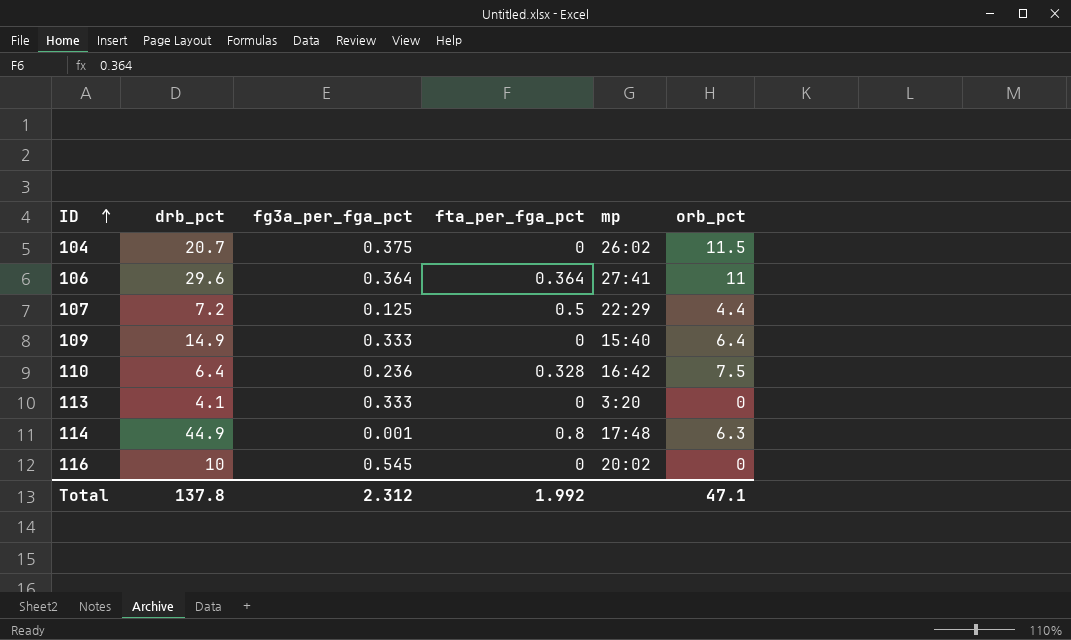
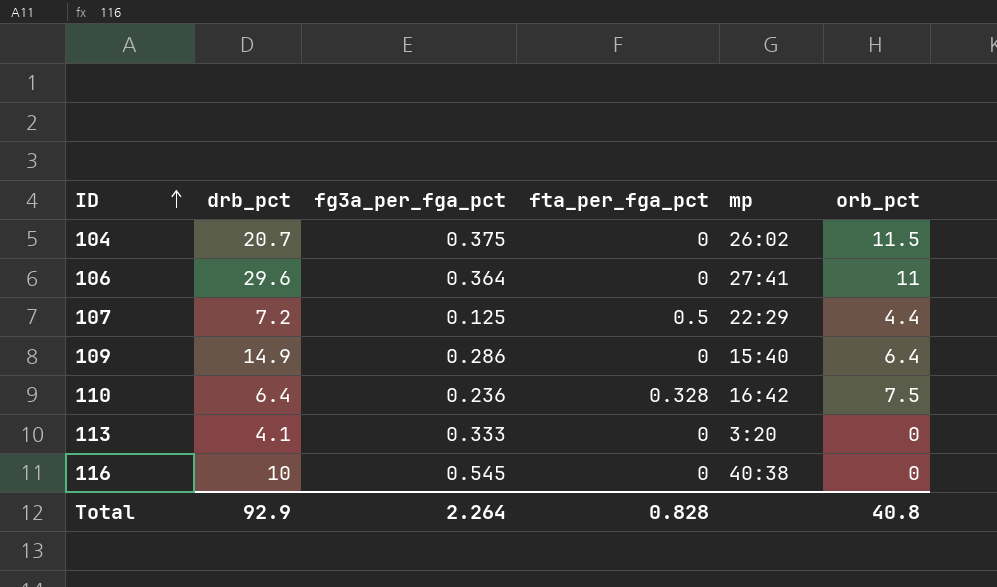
row 114: 44.9 | 0.001 | 0.8 | 17:48 | 6.3 -> none
106 | fta_per_fga_pct: 0.364 -> 0
109 | fg3a_per_fga_pct: 0.333 -> 0.286
116 | mp: 20:02 -> 40:38
Total | drb_pct: 137.8 -> 92.9
Total | fg3a_per_fga_pct: 2.312 -> 2.264
Total | fta_per_fga_pct: 1.992 -> 0.828
Total | orb_pct: 47.1 -> 40.8

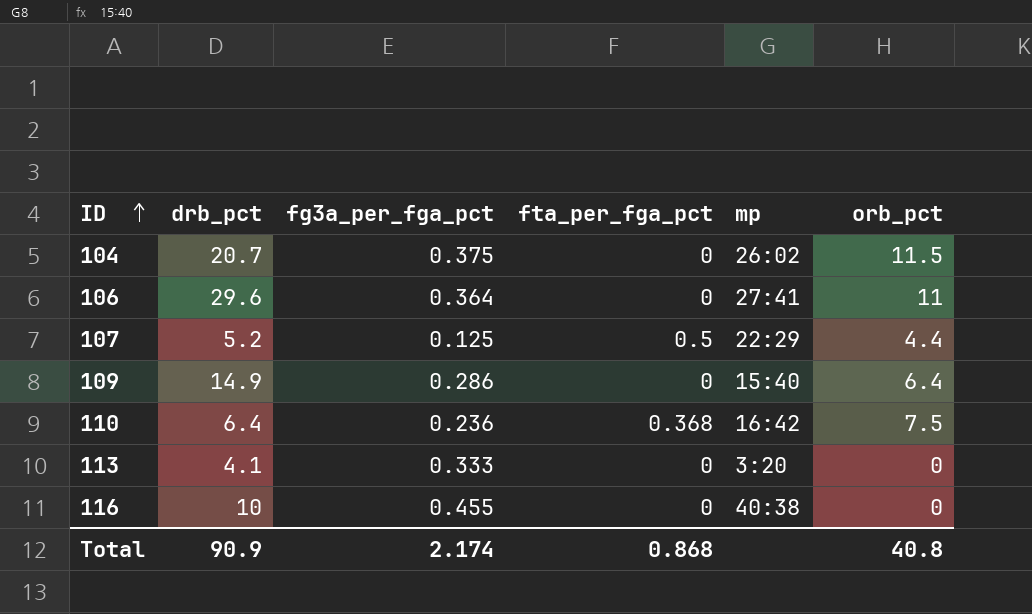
107 | drb_pct: 7.2 -> 5.2
110 | fta_per_fga_pct: 0.328 -> 0.368
116 | fg3a_per_fga_pct: 0.545 -> 0.455
Total | drb_pct: 92.9 -> 90.9
Total | fg3a_per_fga_pct: 2.264 -> 2.174
Total | fta_per_fga_pct: 0.828 -> 0.868

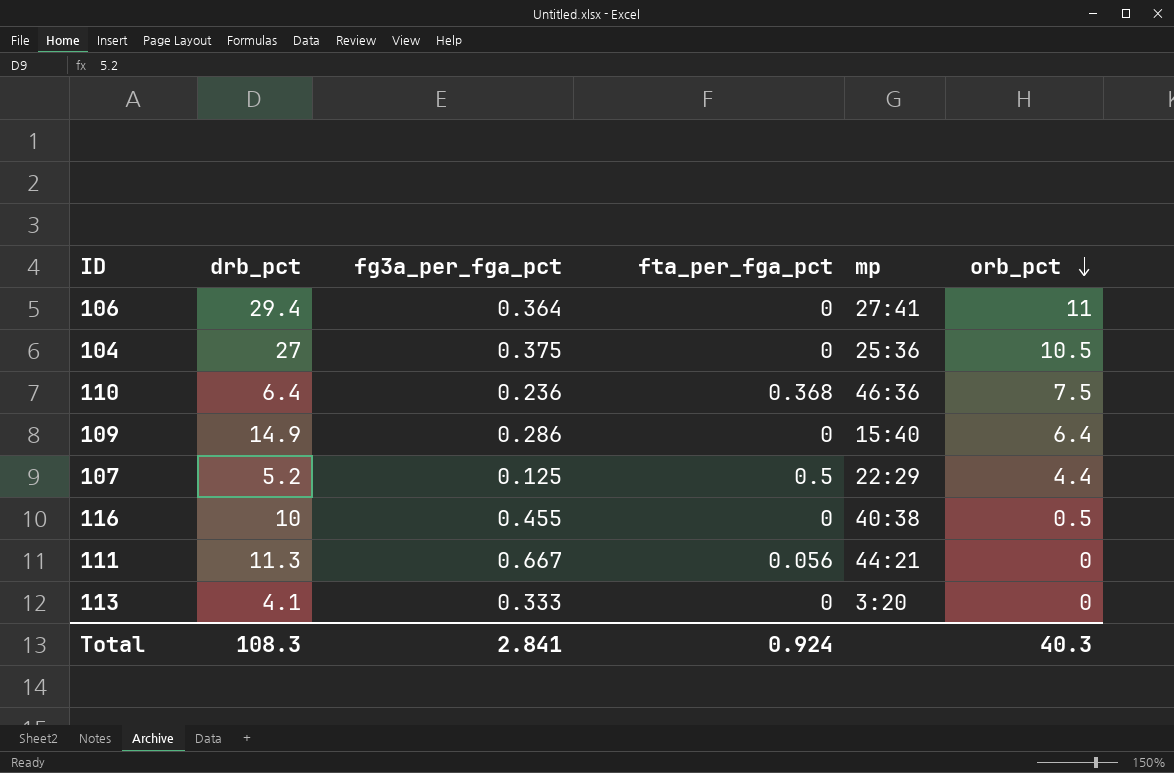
row order: ID ascending -> orb_pct descending
106 | drb_pct: 29.6 -> 29.4
104 | drb_pct: 20.7 -> 27
104 | mp: 26:02 -> 25:36
104 | orb_pct: 11.5 -> 10.5
110 | mp: 16:42 -> 46:36
116 | orb_pct: 0 -> 0.5
row 111: none -> 11.3 | 0.667 | 0.056 | 44:21 | 0
Total | drb_pct: 90.9 -> 108.3
Total | fg3a_per_fga_pct: 2.174 -> 2.841
Total | fta_per_fga_pct: 0.868 -> 0.924
Total | orb_pct: 40.8 -> 40.3

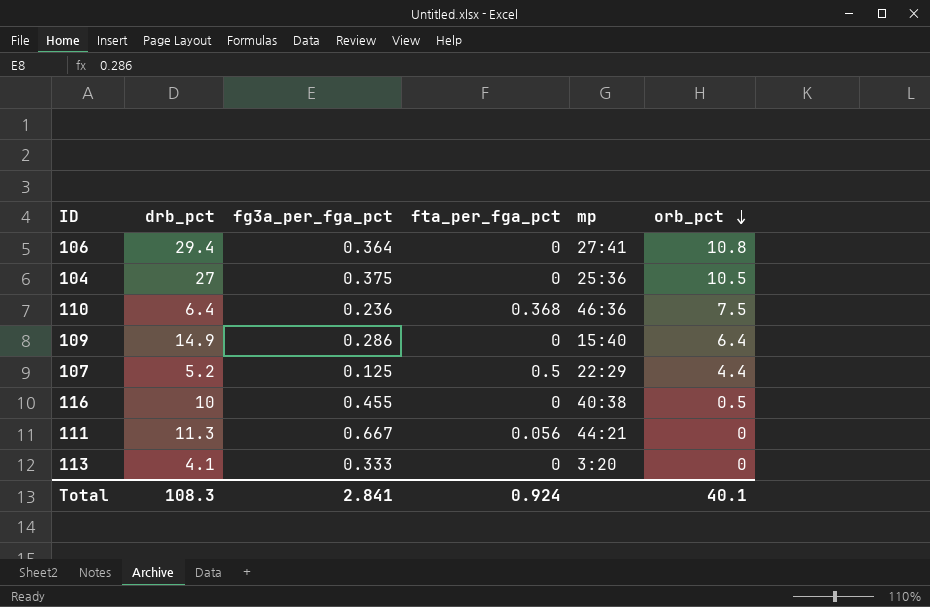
106 | orb_pct: 11 -> 10.8
Total | orb_pct: 40.3 -> 40.1

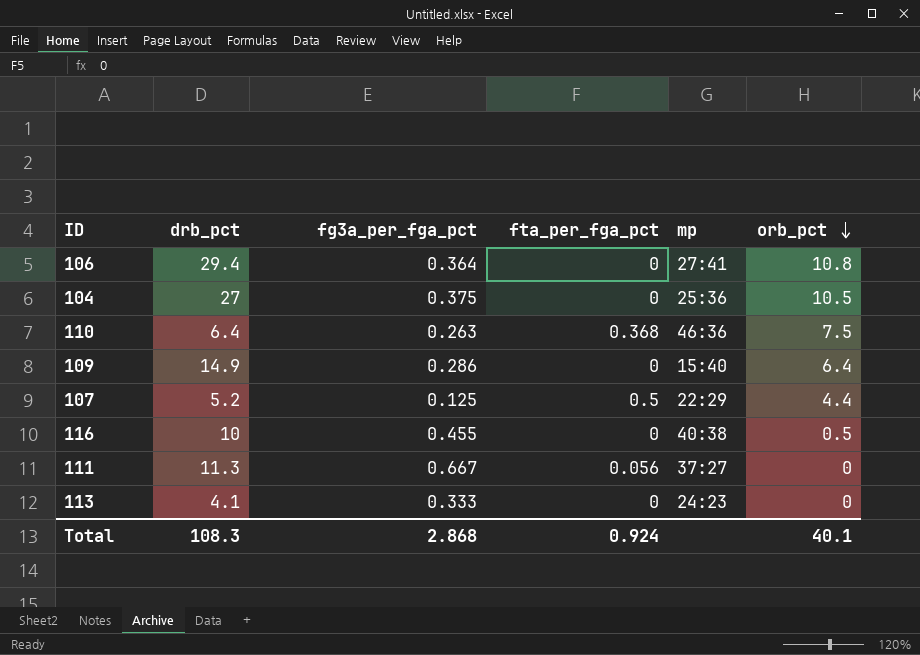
110 | fg3a_per_fga_pct: 0.236 -> 0.263
111 | mp: 44:21 -> 37:27
113 | mp: 3:20 -> 24:23
Total | fg3a_per_fga_pct: 2.841 -> 2.868

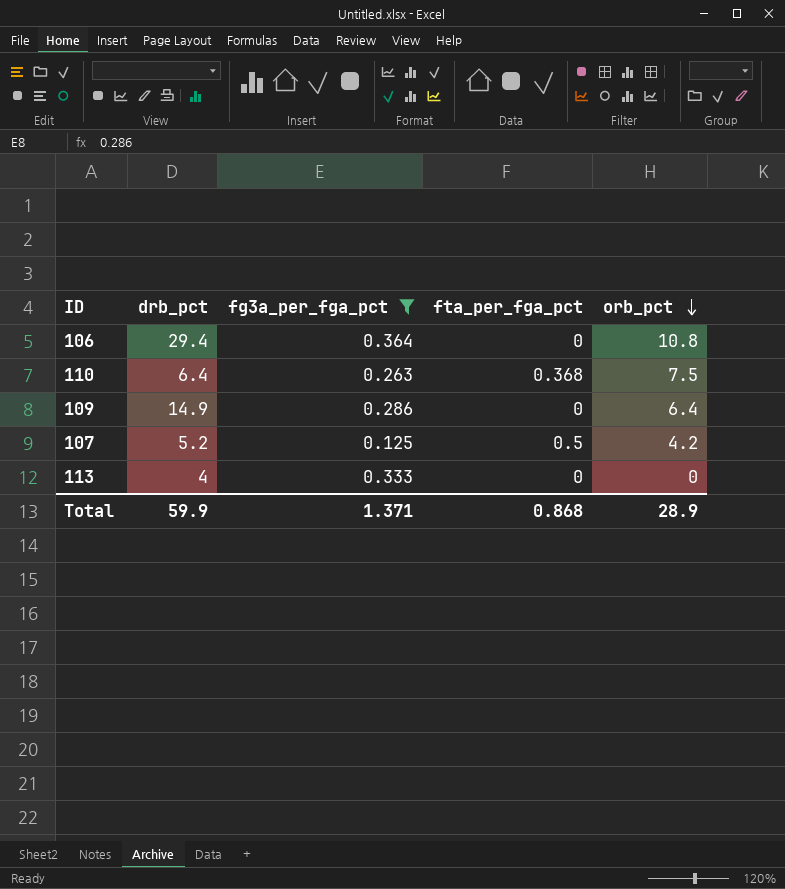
filter: none -> fg3a_per_fga_pct <= 0.364
column mp | position: 5 -> none
107 | orb_pct: 4.4 -> 4.2
113 | drb_pct: 4.1 -> 4
Total | drb_pct: 108.3 -> 59.9
Total | fg3a_per_fga_pct: 2.868 -> 1.371
Total | fta_per_fga_pct: 0.924 -> 0.868
Total | orb_pct: 40.1 -> 28.9

